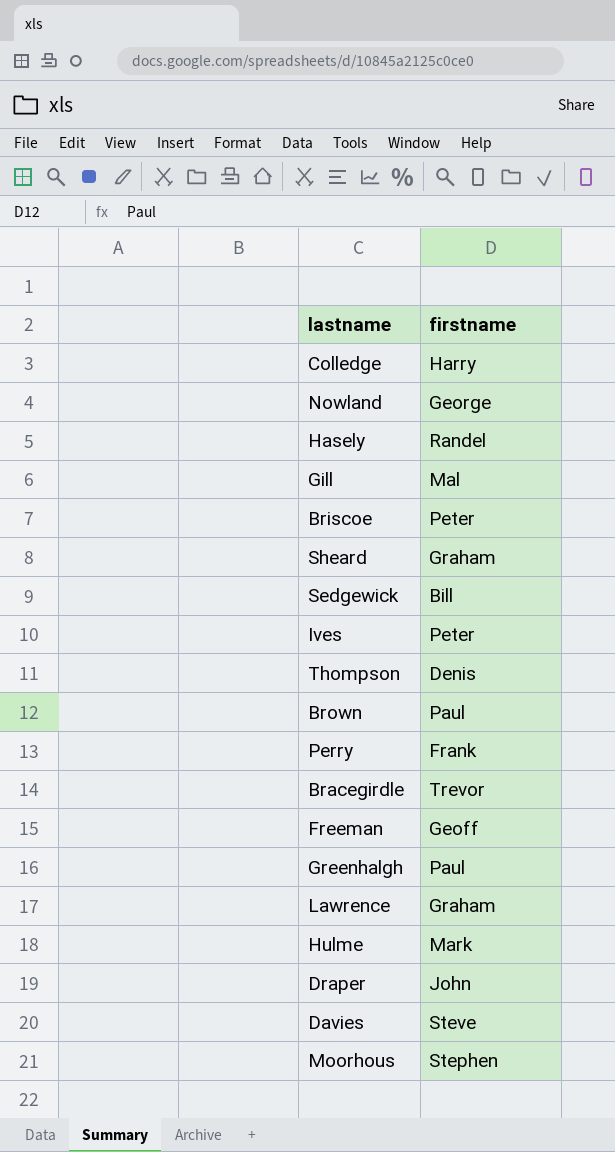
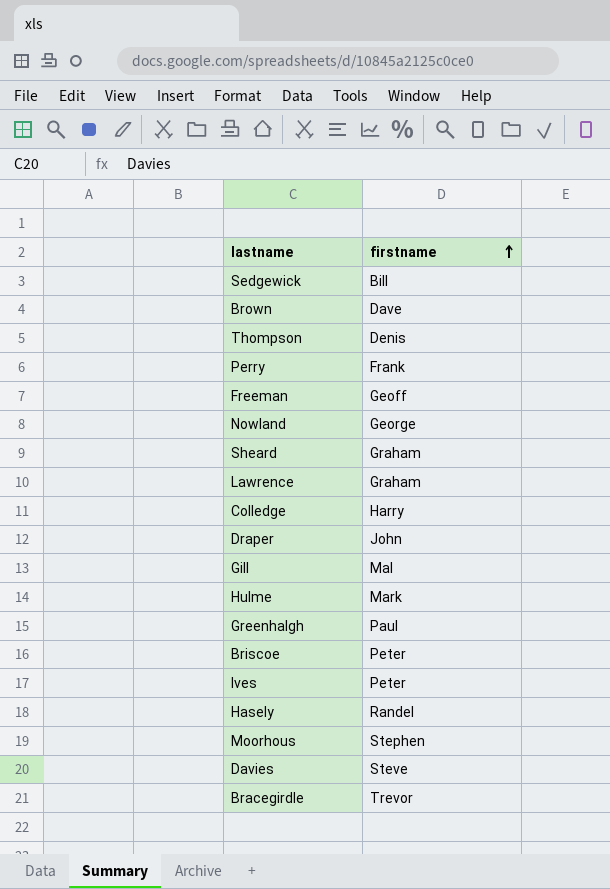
row order: none -> firstname ascending
Brown | firstname: Paul -> Dave

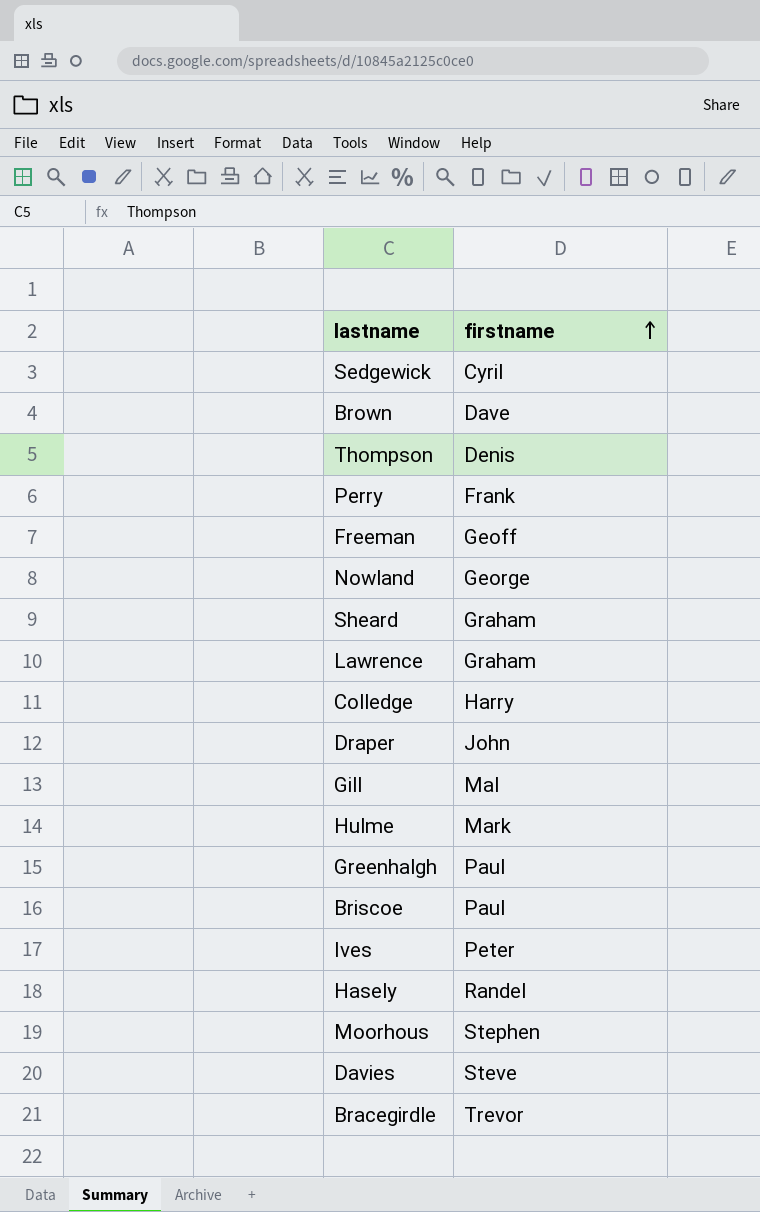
Sedgewick | firstname: Bill -> Cyril
Briscoe | firstname: Peter -> Paul

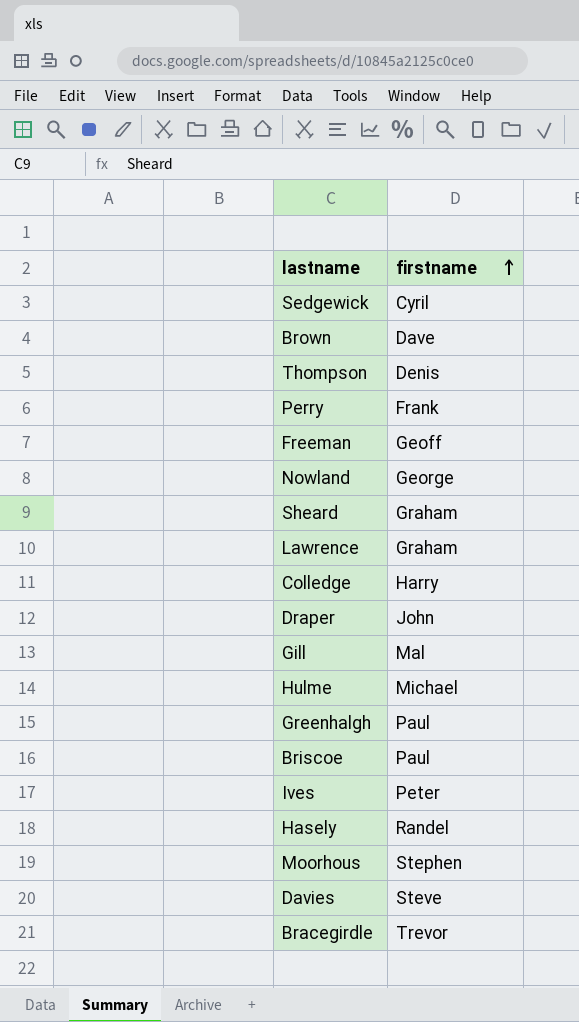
Hulme | firstname: Mark -> Michael

